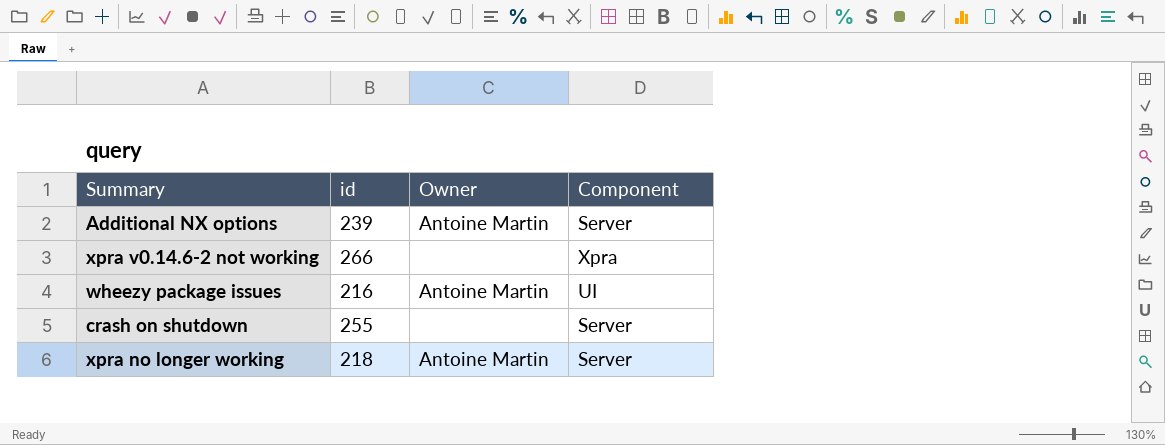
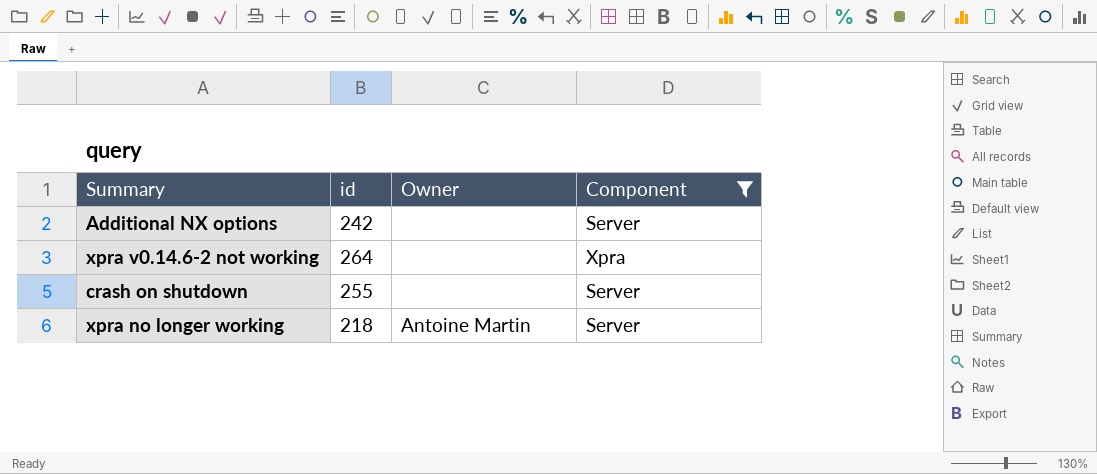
filter: none -> Component != UI
Additional NX options | id: 239 -> 242
Additional NX options | Owner: Antoine Martin -> none
xpra v0.14.6-2 not working | id: 266 -> 264

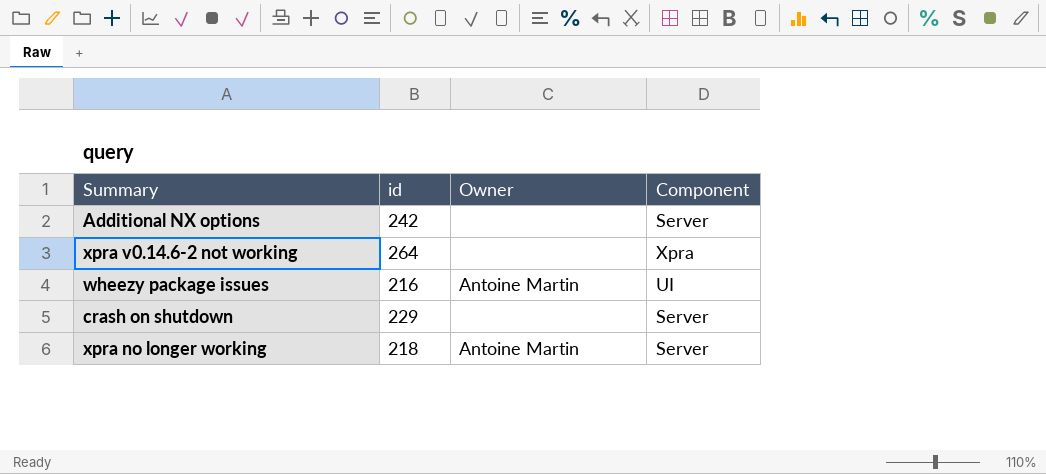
filter: Component != UI -> none
crash on shutdown | id: 255 -> 229

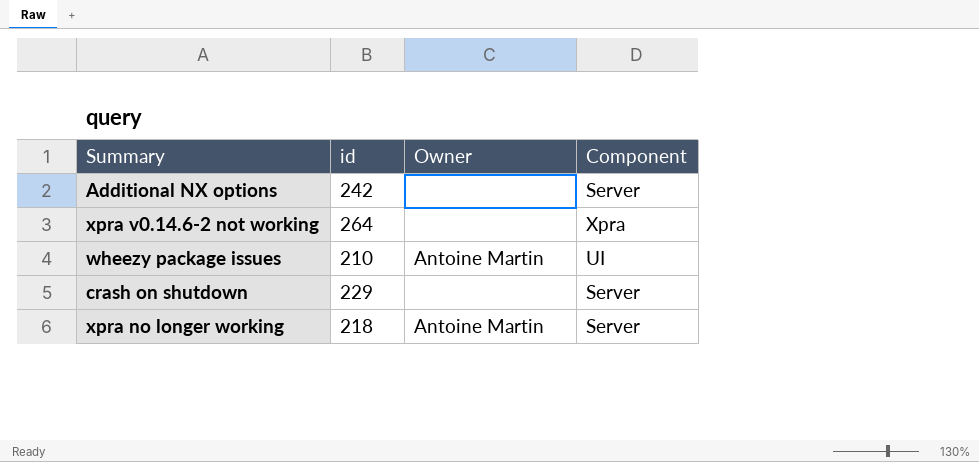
wheezy package issues | id: 216 -> 210

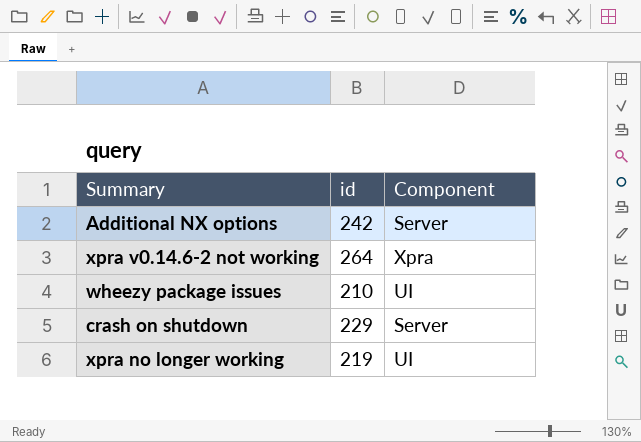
column Owner | position: 3 -> none
xpra no longer working | id: 218 -> 219
xpra no longer working | Component: Server -> UI

